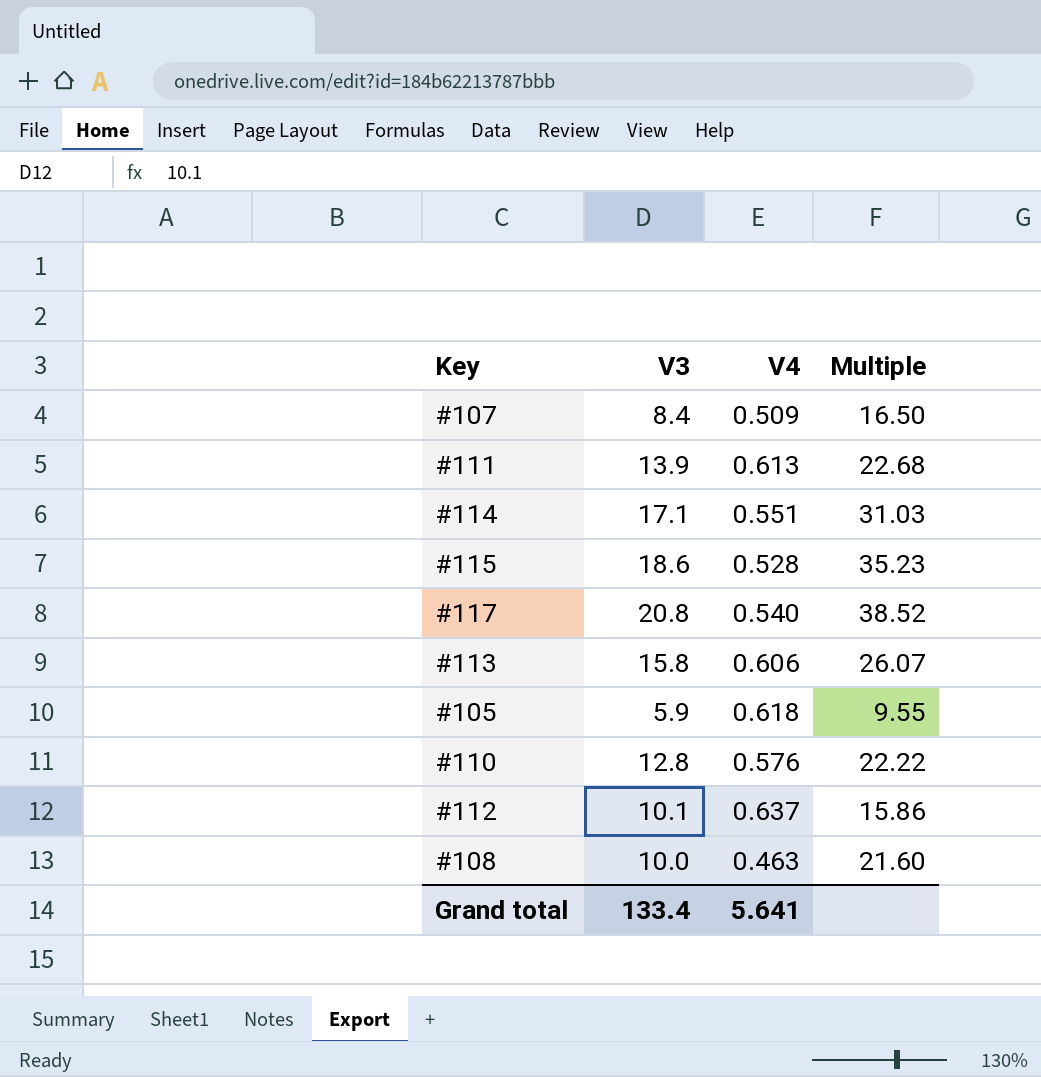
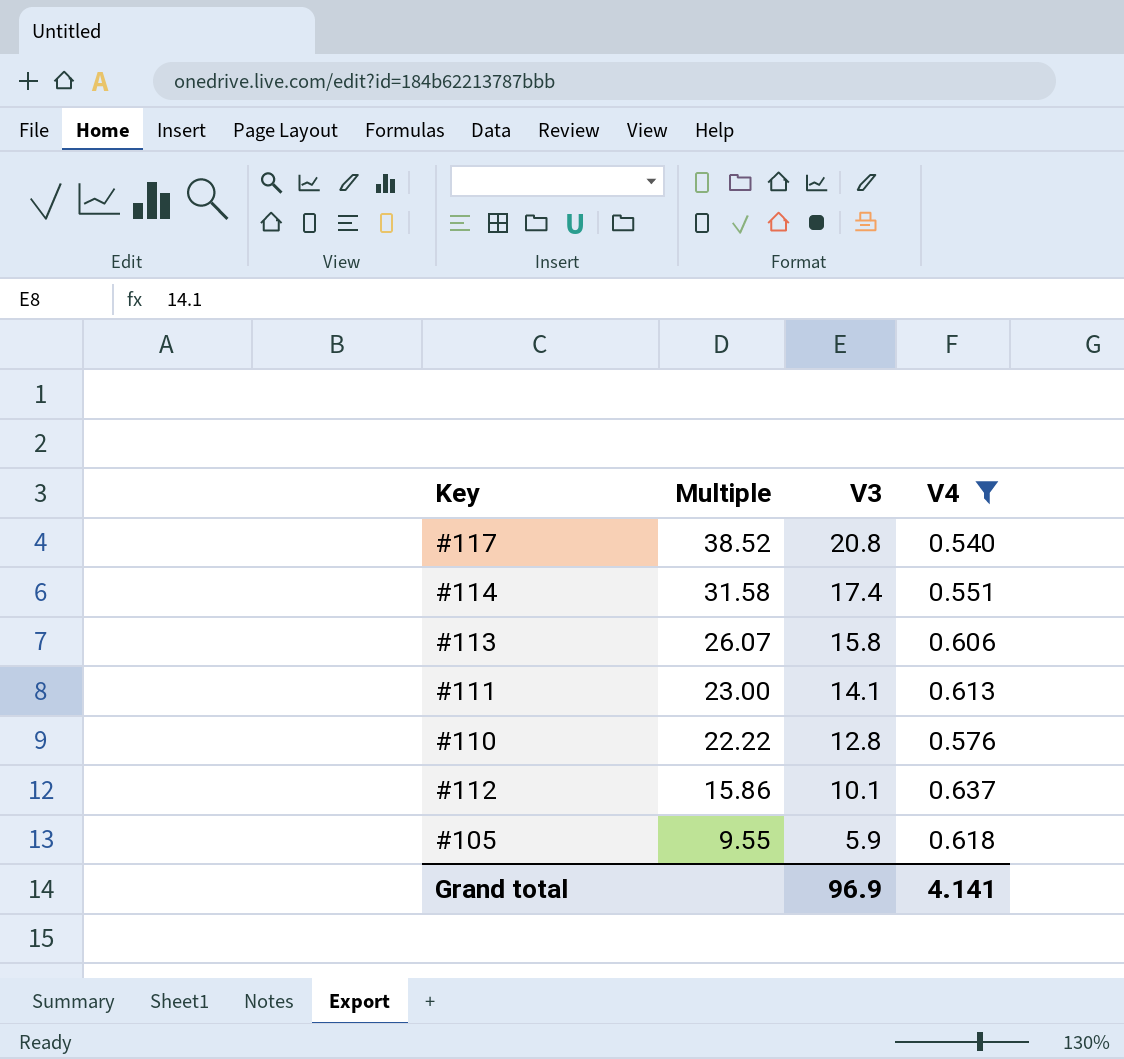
filter: none -> V4 >= 0.540
row order: none -> Multiple descending
column Multiple | position: 4 -> 2
#114 | Multiple: 31.03 -> 31.58
#114 | V3: 17.1 -> 17.4
#111 | Multiple: 22.68 -> 23.00
#111 | V3: 13.9 -> 14.1
Grand total | V3: 133.4 -> 96.9
Grand total | V4: 5.641 -> 4.141

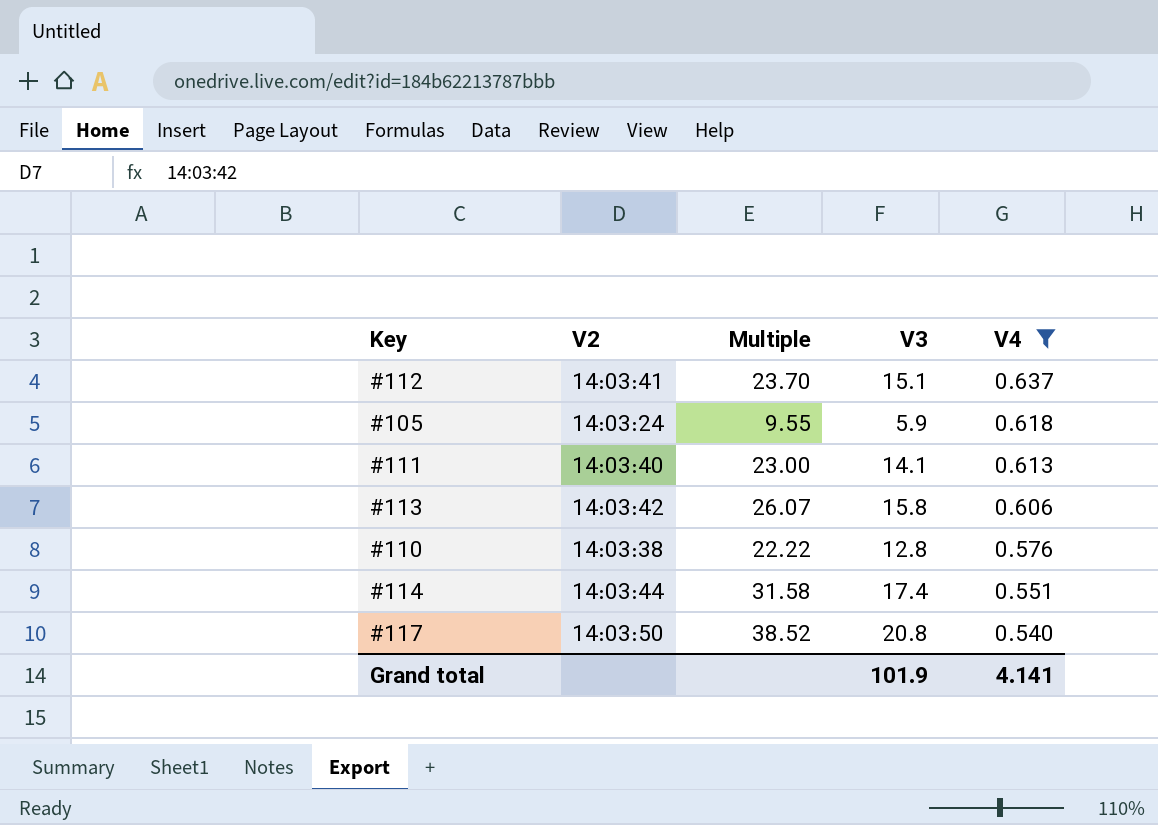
row order: Multiple descending -> V4 descending
column V2 | position: none -> 2
#112 | Multiple: 15.86 -> 23.70
#112 | V3: 10.1 -> 15.1
Grand total | V3: 96.9 -> 101.9

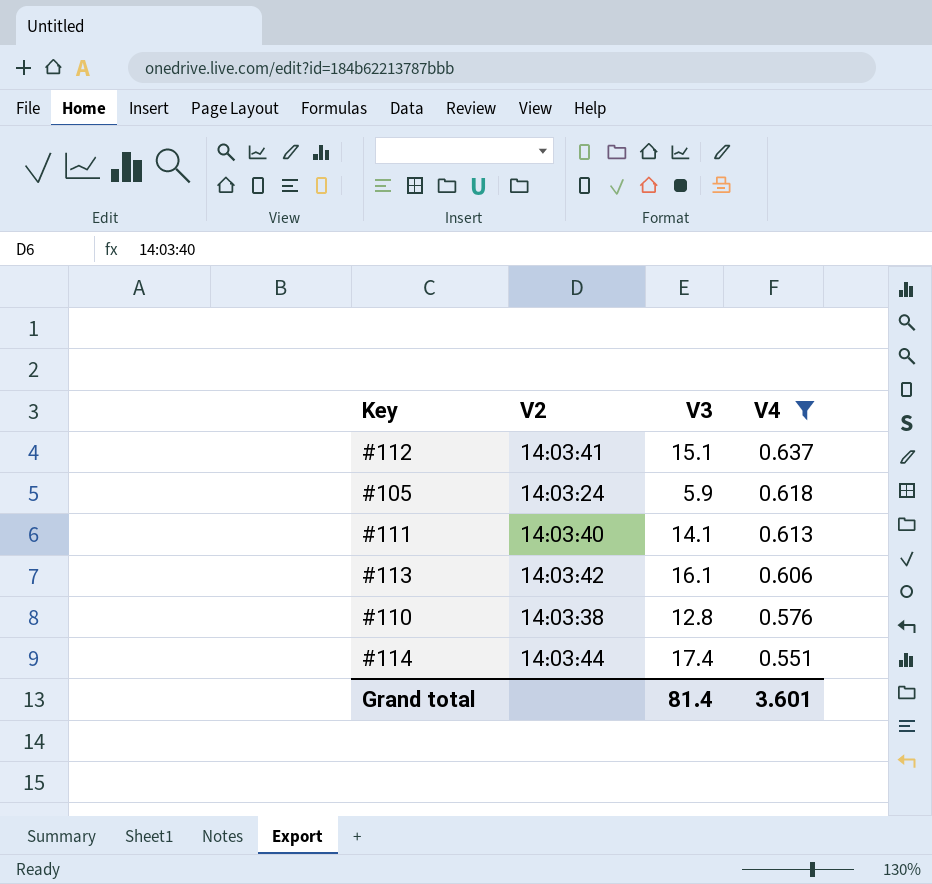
column Multiple | formula: [V3] / [V4] -> none
row #117: 14:03:50 | 38.52 | 20.8 | 0.540 -> none
#113 | V3: 15.8 -> 16.1
Grand total | V3: 101.9 -> 81.4
Grand total | V4: 4.141 -> 3.601

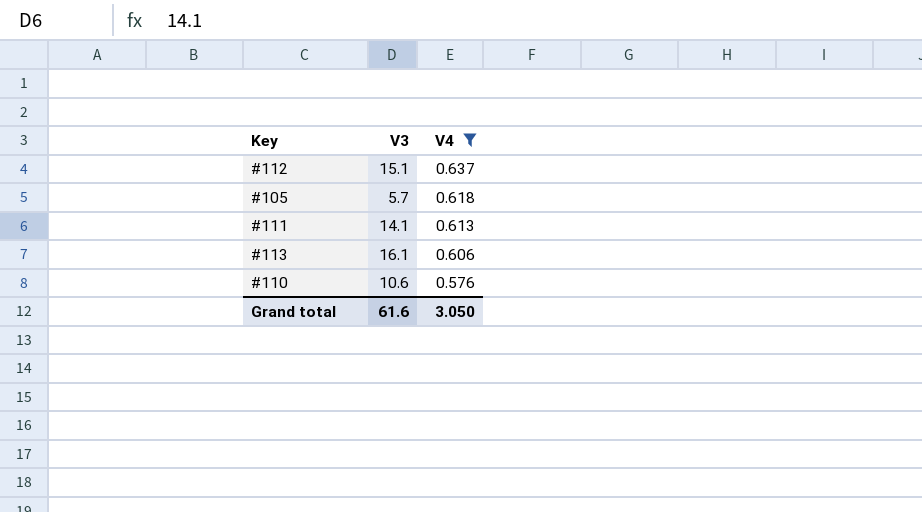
column V2 | position: 2 -> none
row #114: 14:03:44 | 17.4 | 0.551 -> none
#105 | V3: 5.9 -> 5.7
#110 | V3: 12.8 -> 10.6
Grand total | V3: 81.4 -> 61.6
Grand total | V4: 3.601 -> 3.050

